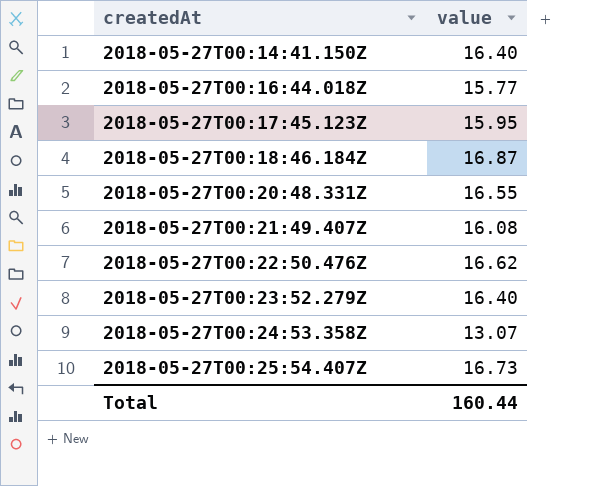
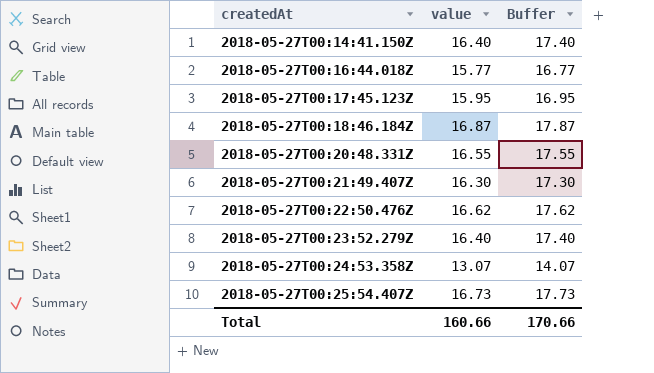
column Buffer | formula: none -> [value] + 1
2018-05-27T00:21:49.407Z | value: 16.08 -> 16.30
Total | value: 160.44 -> 160.66

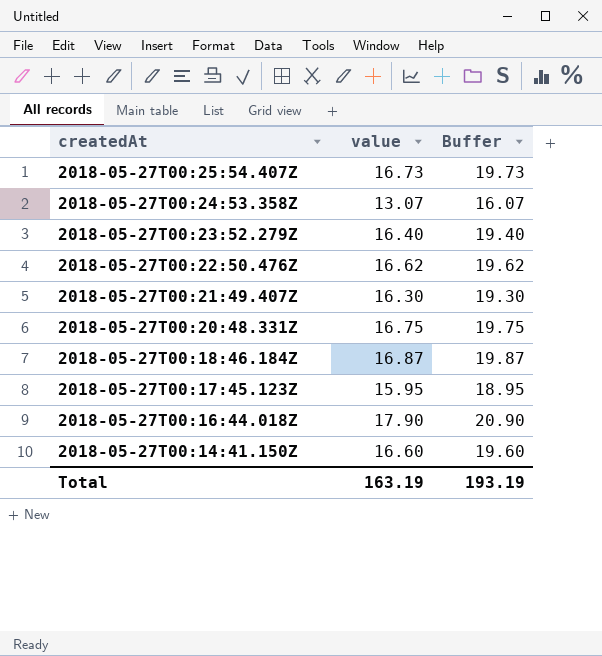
row order: createdAt ascending -> createdAt descending
column Buffer | formula: [value] + 1 -> [value] + 3
2018-05-27T00:20:48.331Z | value: 16.55 -> 16.75
2018-05-27T00:16:44.018Z | value: 15.77 -> 17.90
2018-05-27T00:14:41.150Z | value: 16.40 -> 16.60
Total | value: 160.66 -> 163.19
Total | Buffer: 170.66 -> 193.19

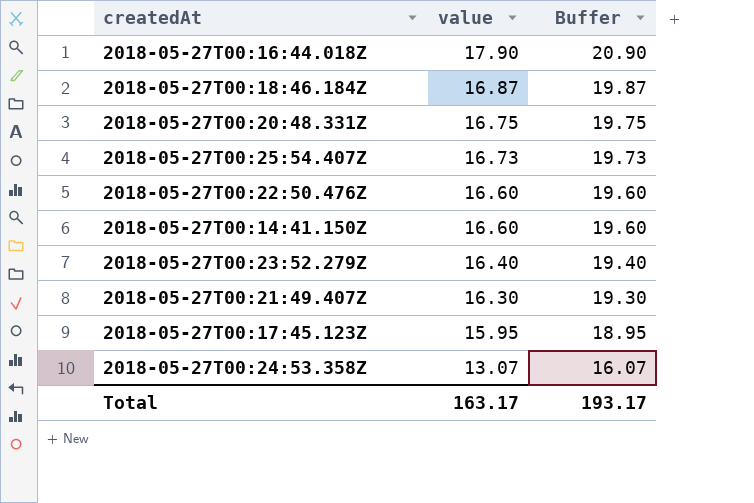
row order: createdAt descending -> value descending
2018-05-27T00:22:50.476Z | value: 16.62 -> 16.60
2018-05-27T00:22:50.476Z | Buffer: 19.62 -> 19.60
Total | value: 163.19 -> 163.17
Total | Buffer: 193.19 -> 193.17

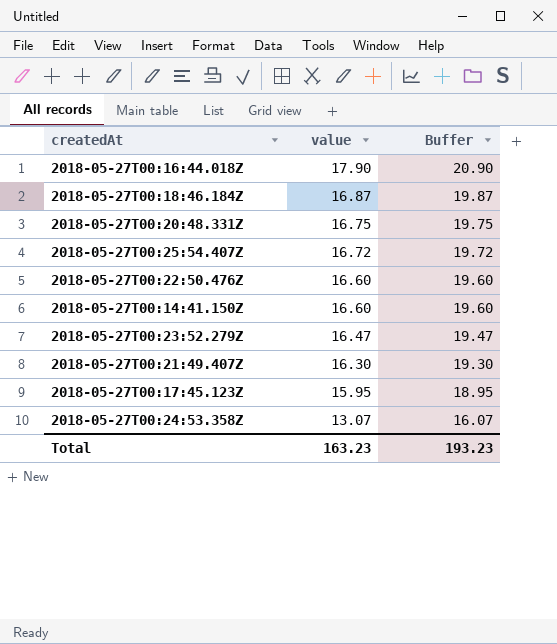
2018-05-27T00:25:54.407Z | value: 16.73 -> 16.72
2018-05-27T00:25:54.407Z | Buffer: 19.73 -> 19.72
2018-05-27T00:23:52.279Z | value: 16.40 -> 16.47
2018-05-27T00:23:52.279Z | Buffer: 19.40 -> 19.47
Total | value: 163.17 -> 163.23
Total | Buffer: 193.17 -> 193.23

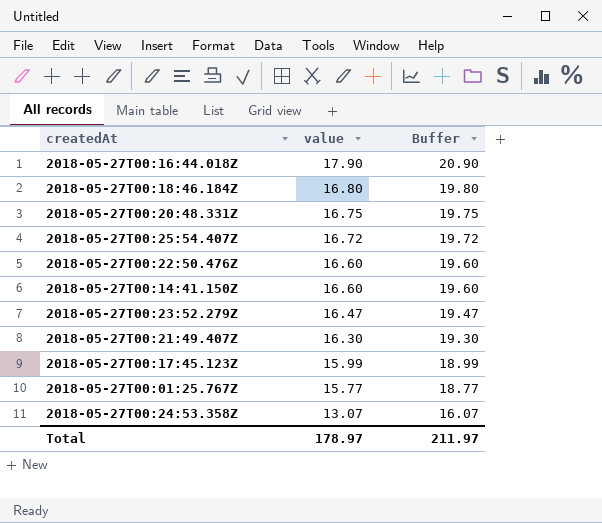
2018-05-27T00:18:46.184Z | value: 16.87 -> 16.80
2018-05-27T00:18:46.184Z | Buffer: 19.87 -> 19.80
2018-05-27T00:17:45.123Z | value: 15.95 -> 15.99
2018-05-27T00:17:45.123Z | Buffer: 18.95 -> 18.99
row 2018-05-27T00:01:25.767Z: none -> 15.77 | 18.77
Total | value: 163.23 -> 178.97
Total | Buffer: 193.23 -> 211.97

